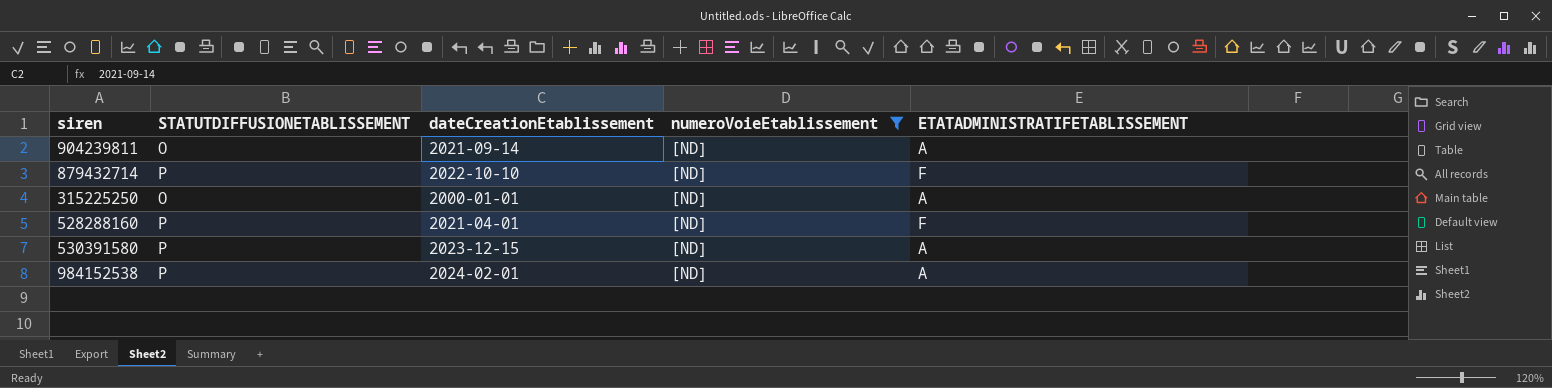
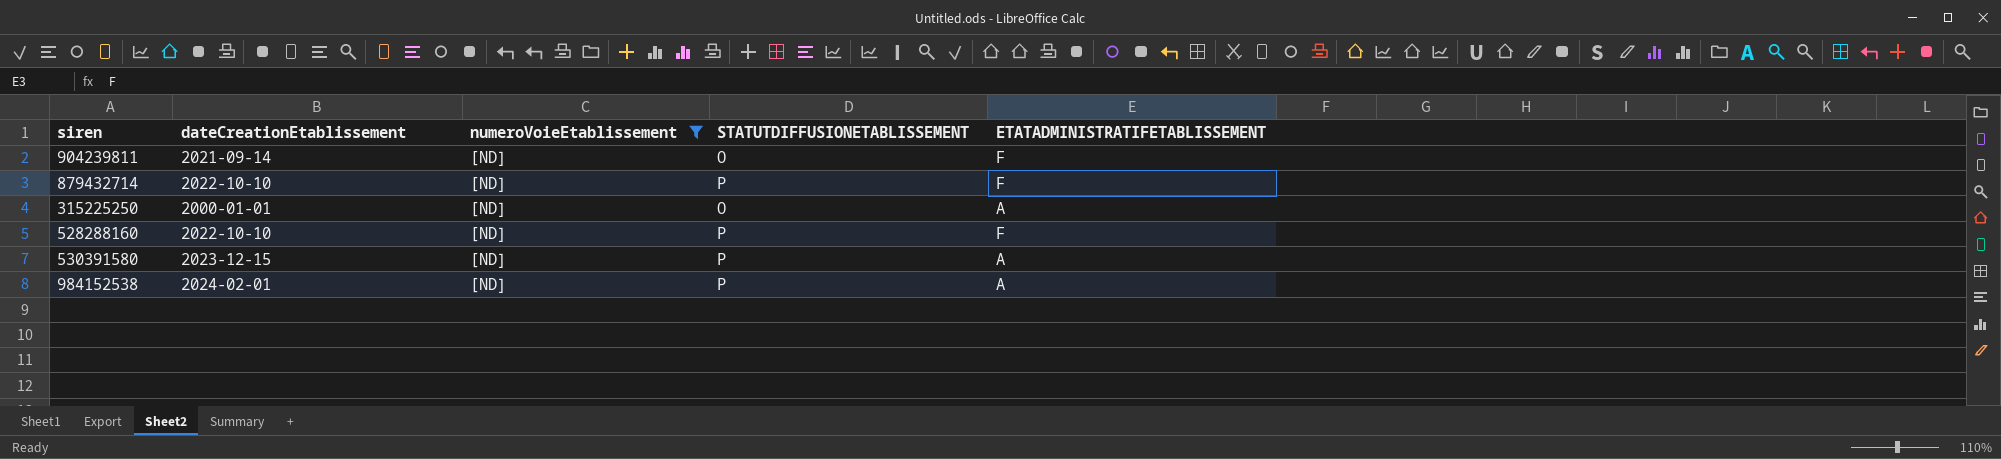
column STATUTDIFFUSIONETABLISSEMENT | position: 2 -> 4
904239811 | ETATADMINISTRATIFETABLISSEMENT: A -> F
528288160 | dateCreationEtablissement: 2021-04-01 -> 2022-10-10

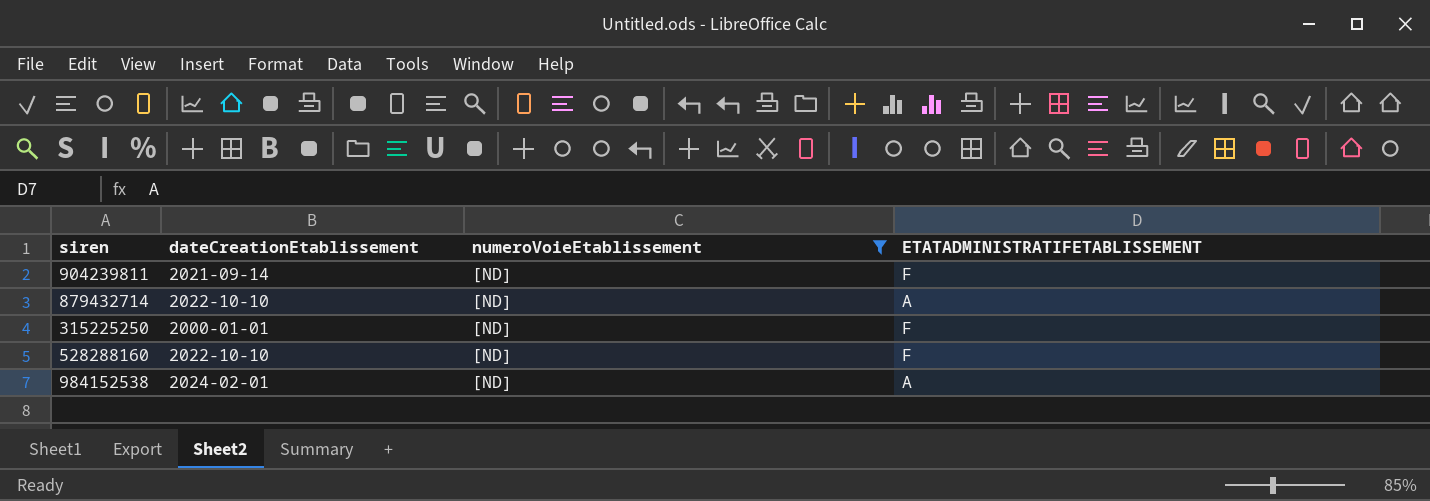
column STATUTDIFFUSIONETABLISSEMENT | position: 4 -> none
row 530391580: 2023-12-15 | [ND] | P | A -> none
879432714 | ETATADMINISTRATIFETABLISSEMENT: F -> A
315225250 | ETATADMINISTRATIFETABLISSEMENT: A -> F

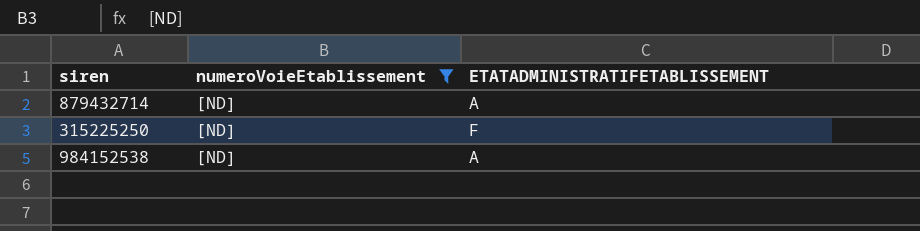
column dateCreationEtablissement | position: 2 -> none
row 904239811: 2021-09-14 | [ND] | F -> none
row 528288160: 2022-10-10 | [ND] | F -> none

